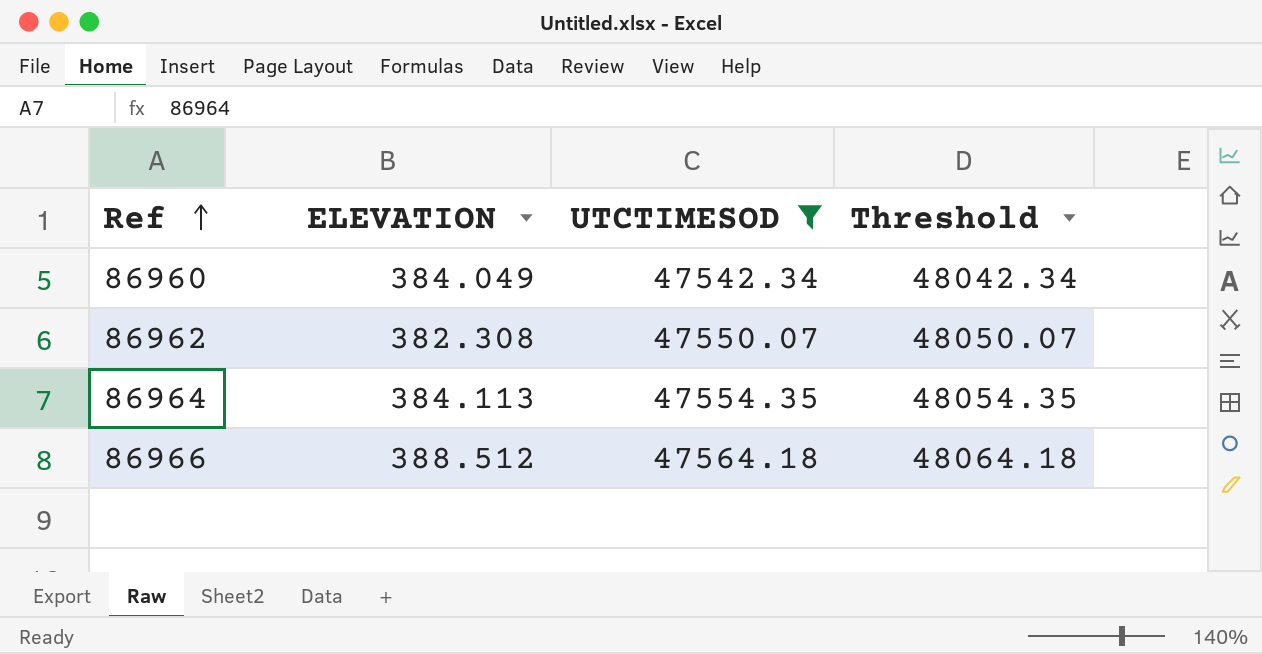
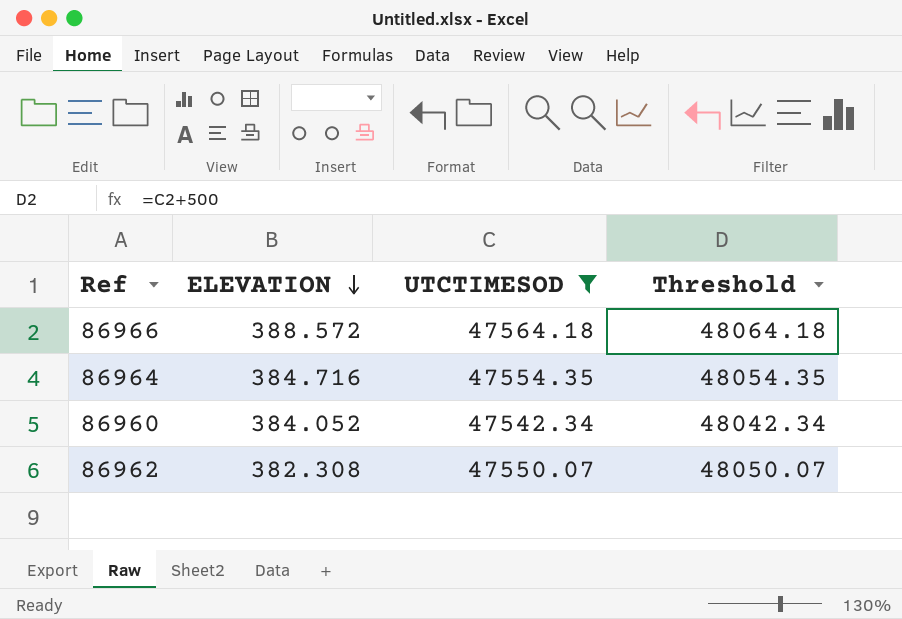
row order: Ref ascending -> ELEVATION descending
86966 | ELEVATION: 388.512 -> 388.572
86964 | ELEVATION: 384.113 -> 384.716
86960 | ELEVATION: 384.049 -> 384.052

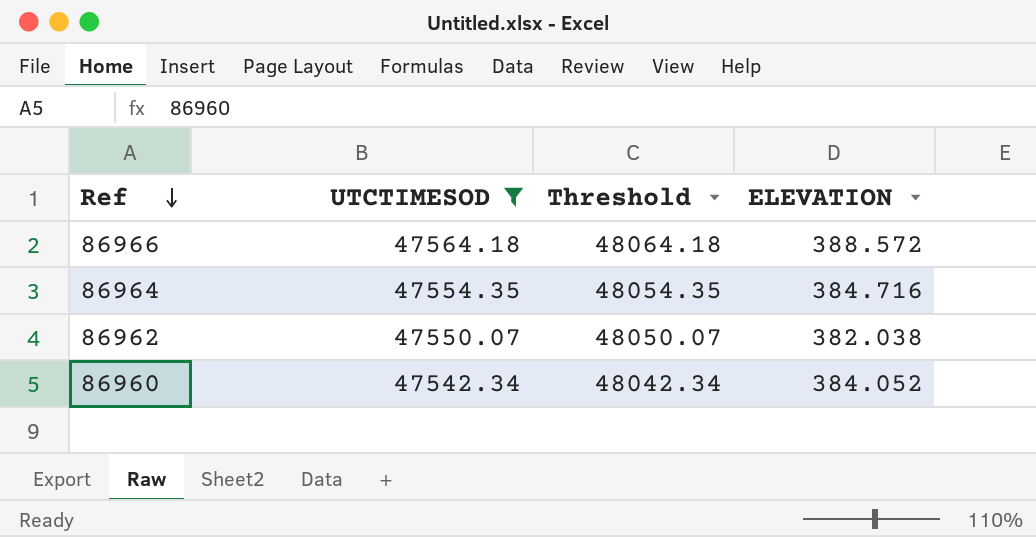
row order: ELEVATION descending -> Ref descending
column ELEVATION | position: 2 -> 4
86962 | ELEVATION: 382.308 -> 382.038

